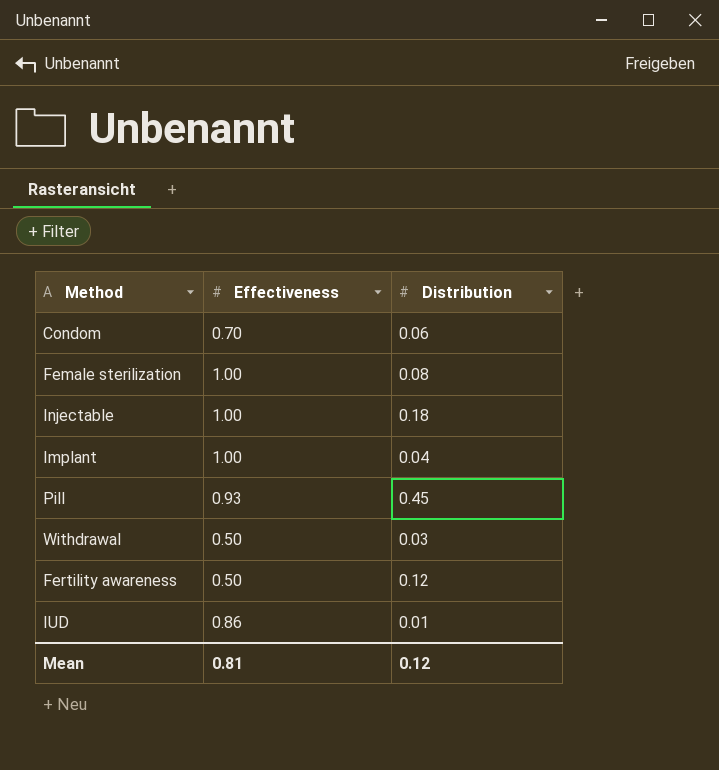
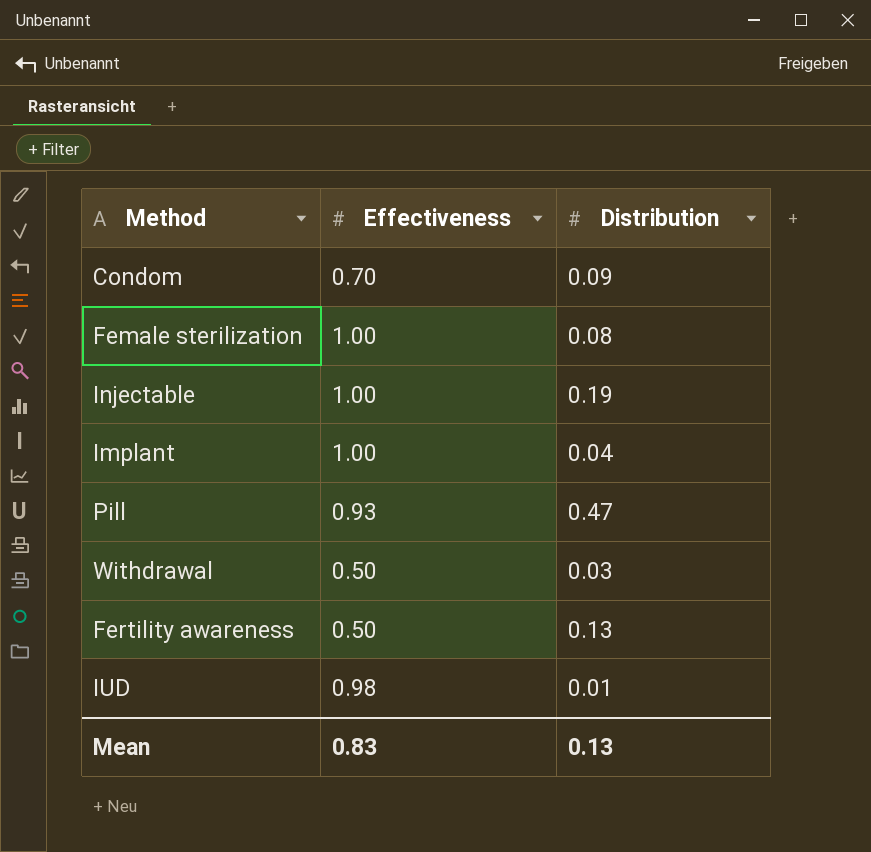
Condom | Distribution: 0.06 -> 0.09
Injectable | Distribution: 0.18 -> 0.19
Pill | Distribution: 0.45 -> 0.47
Fertility awareness | Distribution: 0.12 -> 0.13
IUD | Effectiveness: 0.86 -> 0.98
Mean | Effectiveness: 0.81 -> 0.83
Mean | Distribution: 0.12 -> 0.13

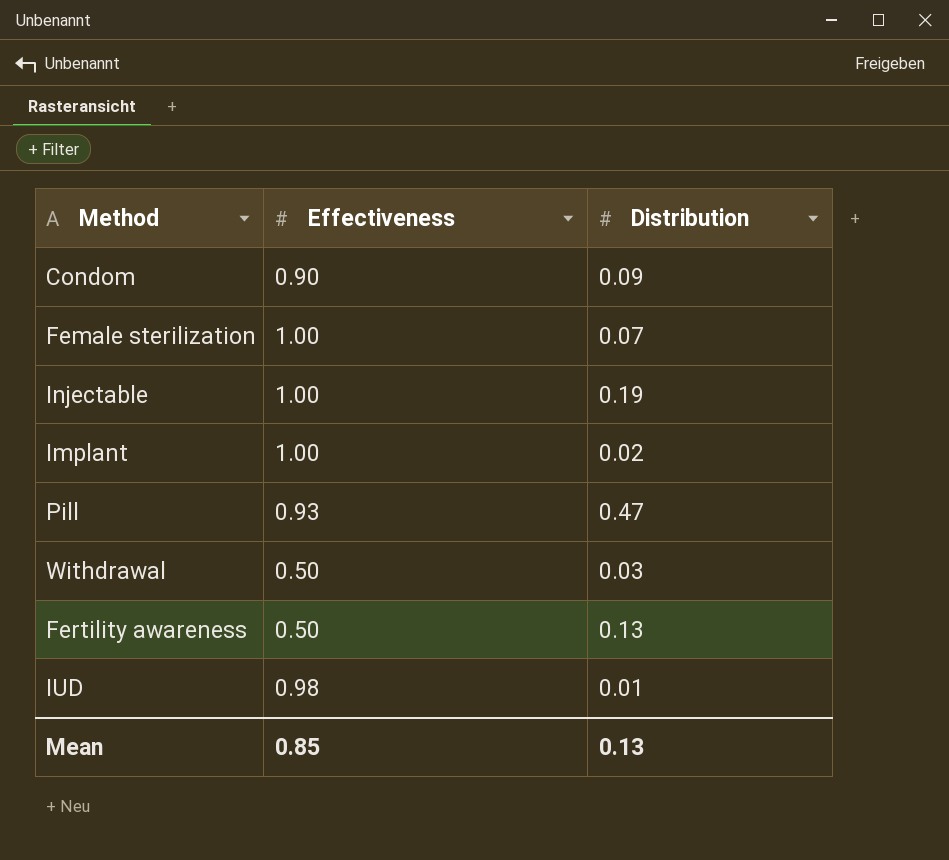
Condom | Effectiveness: 0.70 -> 0.90
Female sterilization | Distribution: 0.08 -> 0.07
Implant | Distribution: 0.04 -> 0.02
Mean | Effectiveness: 0.83 -> 0.85

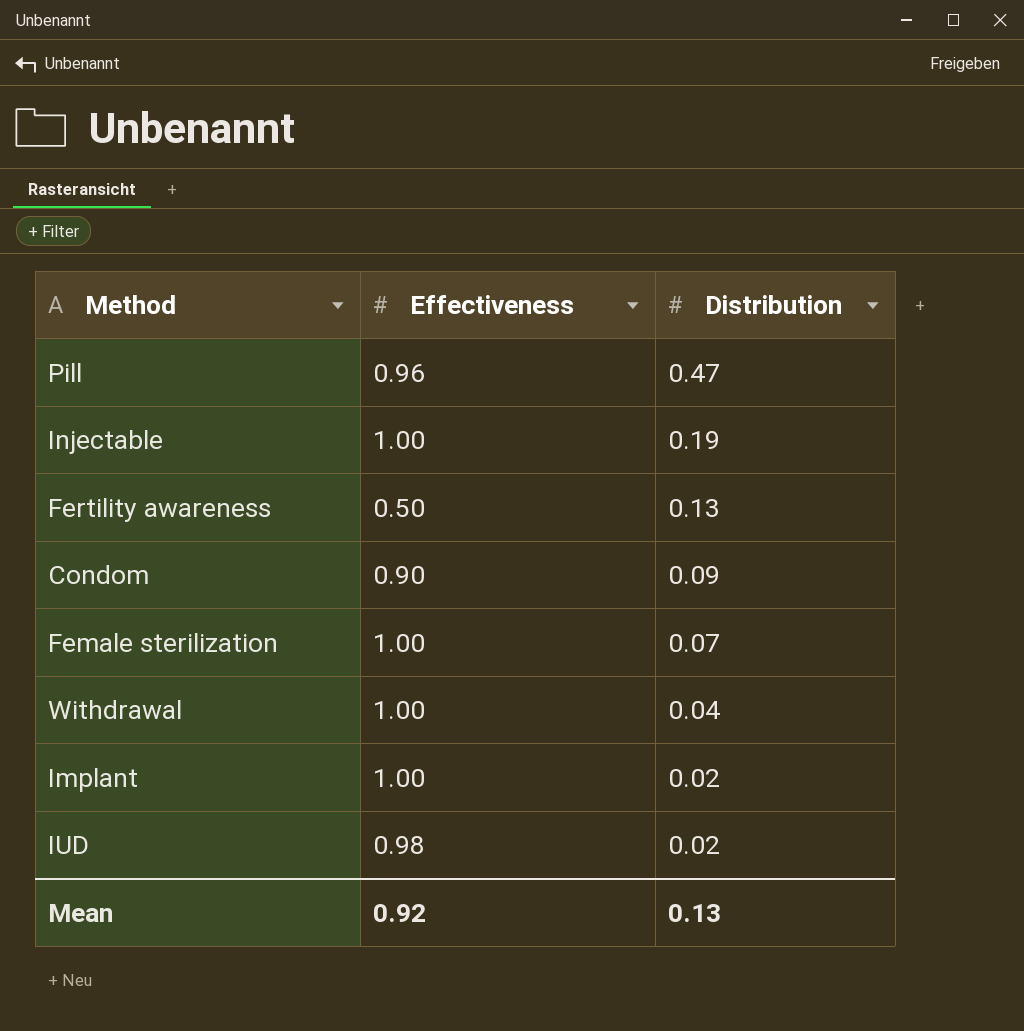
row order: none -> Distribution descending
Pill | Effectiveness: 0.93 -> 0.96
Withdrawal | Effectiveness: 0.50 -> 1.00
Withdrawal | Distribution: 0.03 -> 0.04
IUD | Distribution: 0.01 -> 0.02
Mean | Effectiveness: 0.85 -> 0.92

